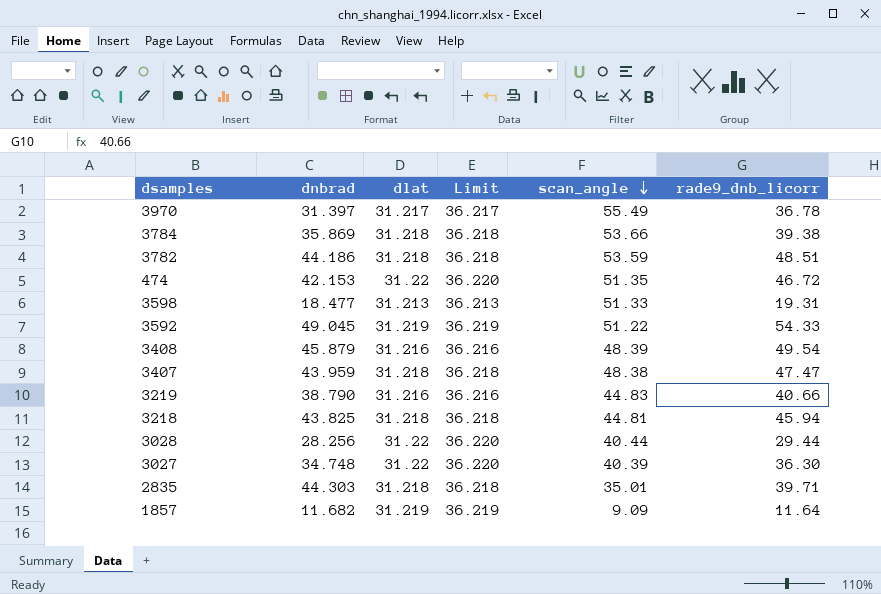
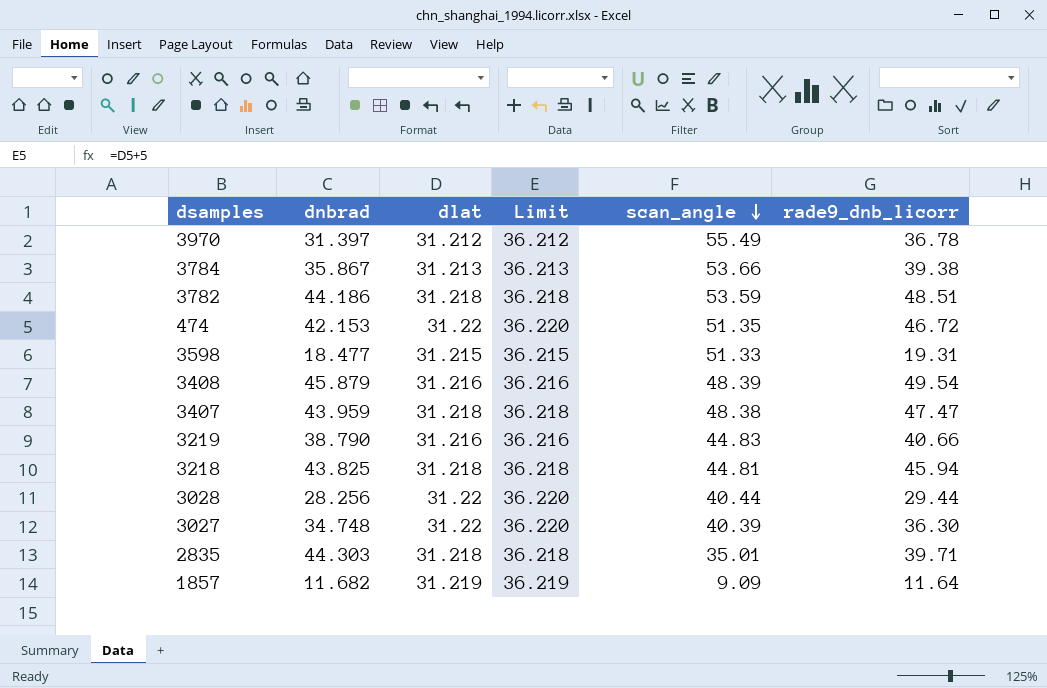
row 3592: 49.045 | 31.219 | 36.219 | 51.22 | 54.33 -> none
3970 | dlat: 31.217 -> 31.212
3970 | Limit: 36.217 -> 36.212
3784 | dnbrad: 35.869 -> 35.867
3784 | dlat: 31.218 -> 31.213
3784 | Limit: 36.218 -> 36.213
3598 | dlat: 31.213 -> 31.215
3598 | Limit: 36.213 -> 36.215

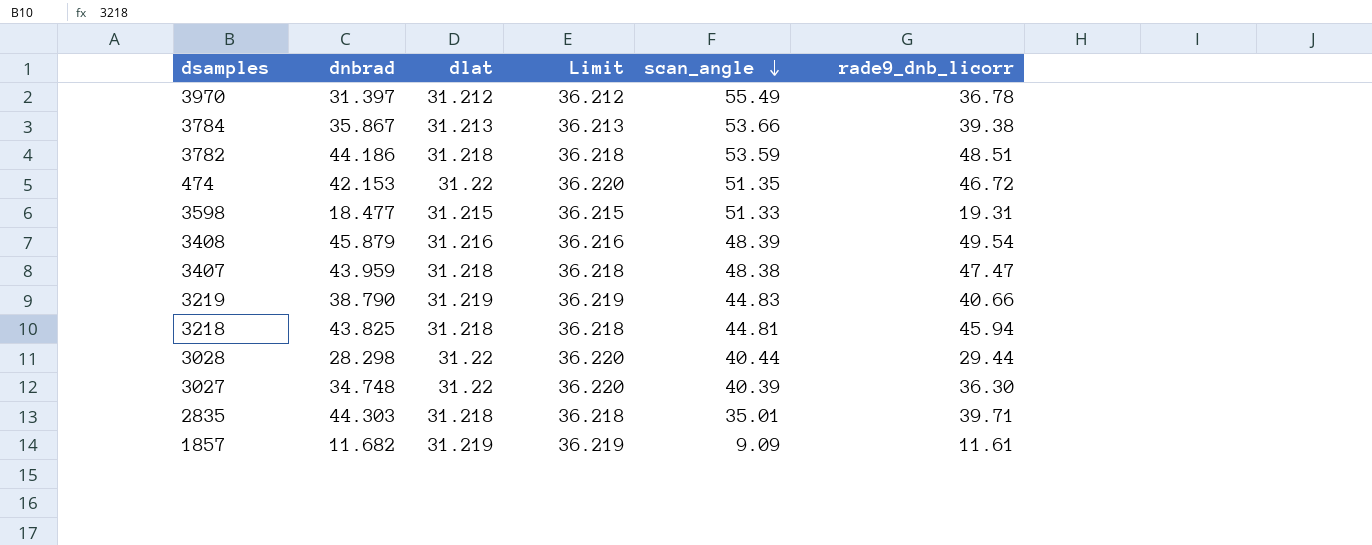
3219 | dlat: 31.216 -> 31.219
3219 | Limit: 36.216 -> 36.219
3028 | dnbrad: 28.256 -> 28.298
1857 | rade9_dnb_licorr: 11.64 -> 11.61

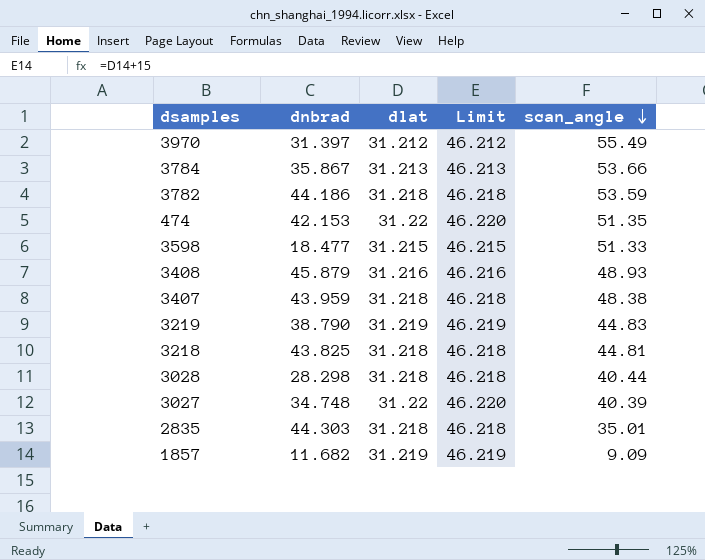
column rade9_dnb_licorr | position: 6 -> none
column Limit | formula: [dlat] + 5 -> [dlat] + 15
3408 | scan_angle: 48.39 -> 48.93
3028 | dlat: 31.22 -> 31.218

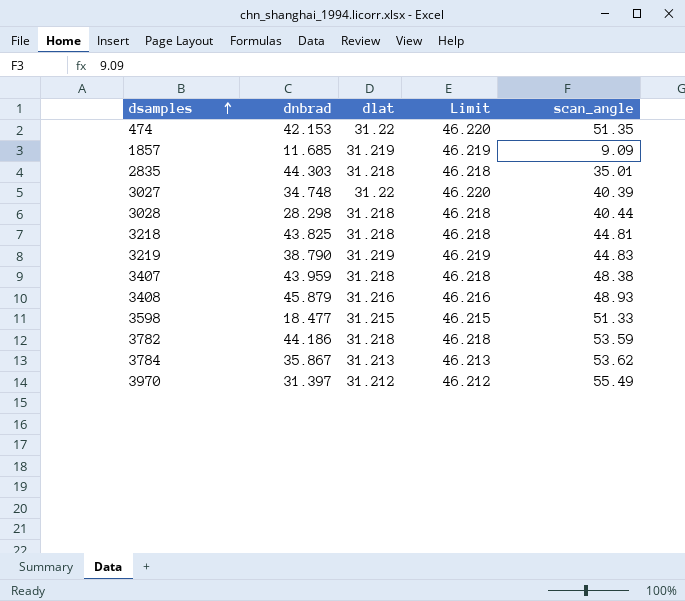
row order: scan_angle descending -> dsamples ascending
1857 | dnbrad: 11.682 -> 11.685
3784 | scan_angle: 53.66 -> 53.62

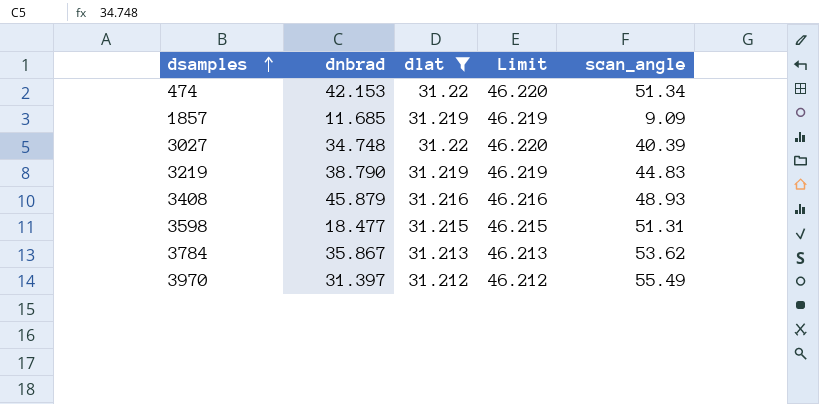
filter: none -> dlat != 31.218
474 | scan_angle: 51.35 -> 51.34
3598 | scan_angle: 51.33 -> 51.31

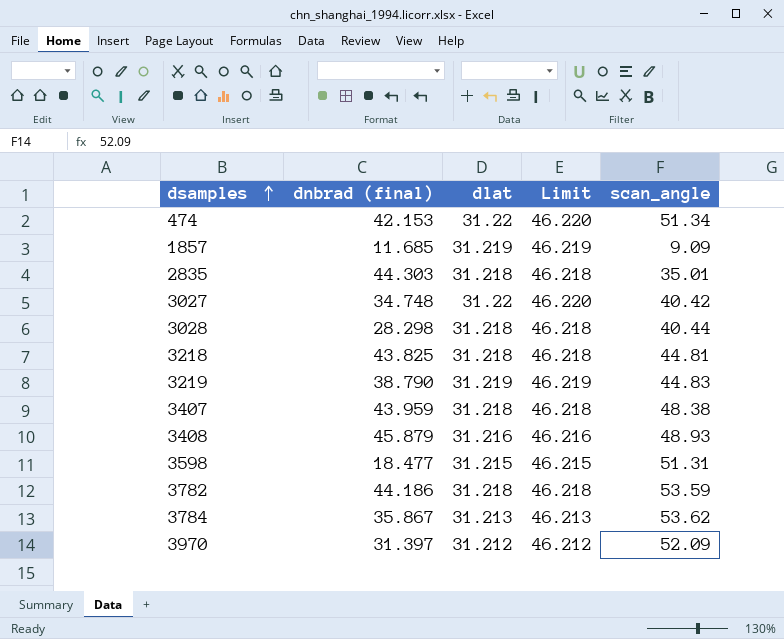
filter: dlat != 31.218 -> none
column name: dnbrad -> dnbrad (final)
3027 | scan_angle: 40.39 -> 40.42
3970 | scan_angle: 55.49 -> 52.09

